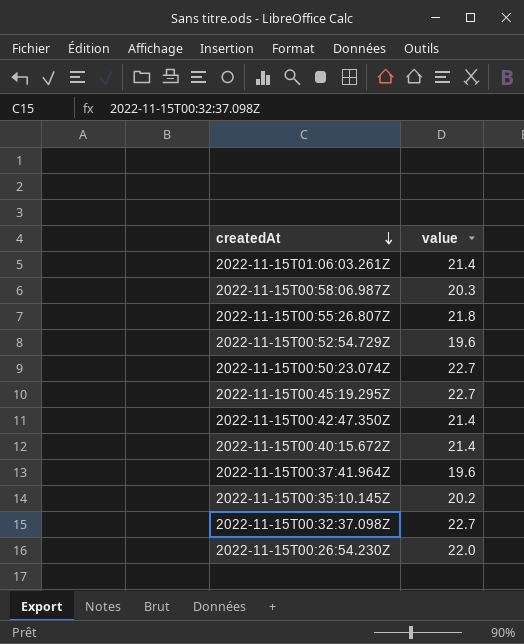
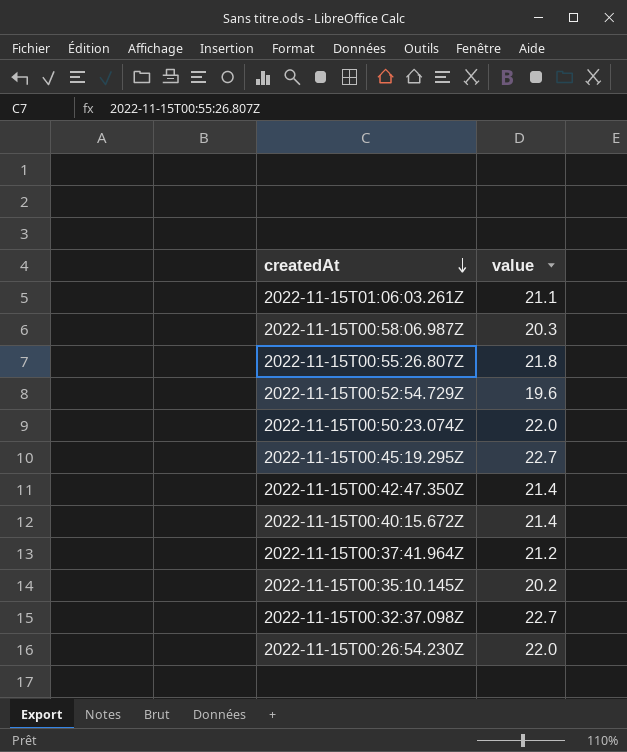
2022-11-15T01:06:03.261Z | value: 21.4 -> 21.1
2022-11-15T00:50:23.074Z | value: 22.7 -> 22.0
2022-11-15T00:37:41.964Z | value: 19.6 -> 21.2

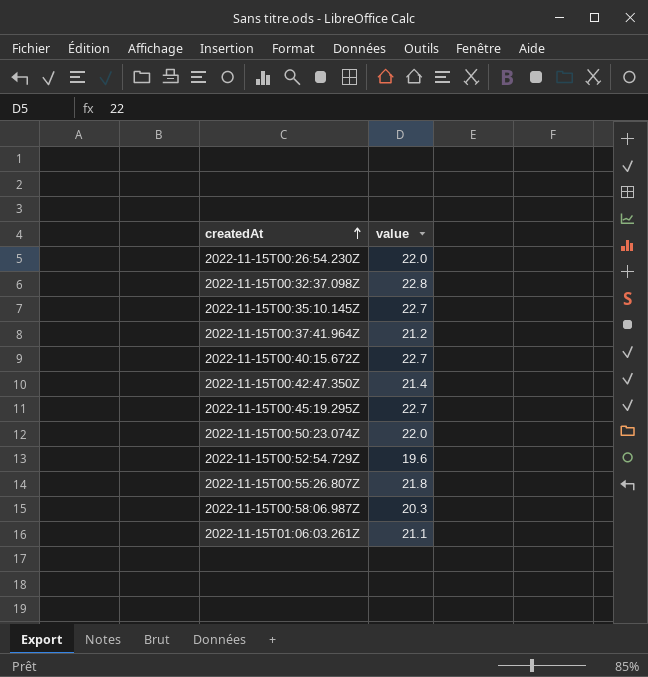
row order: createdAt descending -> createdAt ascending
2022-11-15T00:32:37.098Z | value: 22.7 -> 22.8
2022-11-15T00:35:10.145Z | value: 20.2 -> 22.7
2022-11-15T00:40:15.672Z | value: 21.4 -> 22.7

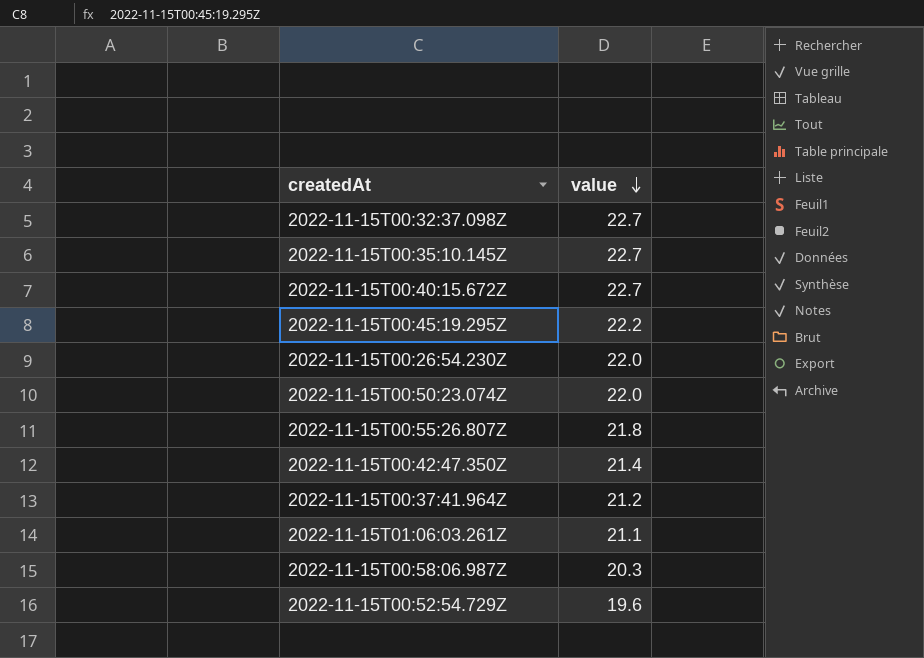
row order: createdAt ascending -> value descending
2022-11-15T00:32:37.098Z | value: 22.8 -> 22.7
2022-11-15T00:45:19.295Z | value: 22.7 -> 22.2

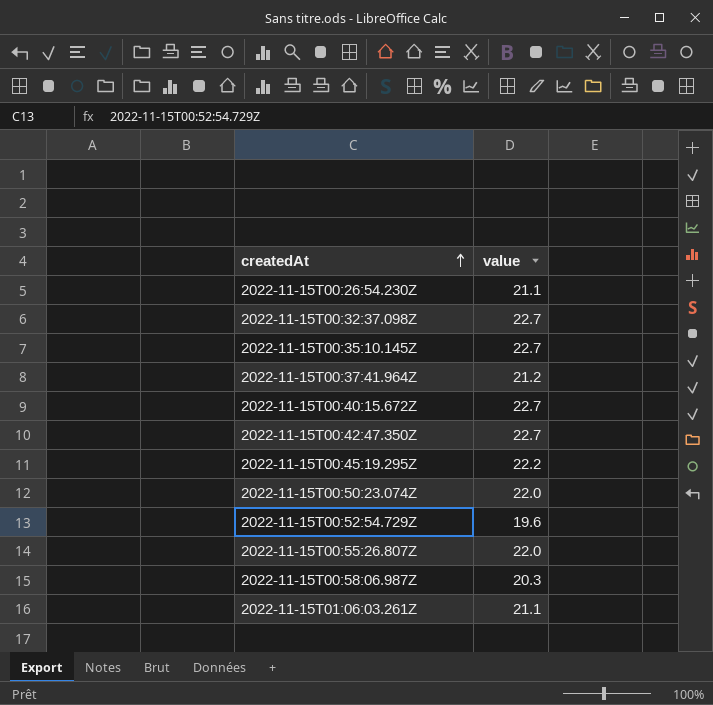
row order: value descending -> createdAt ascending
2022-11-15T00:26:54.230Z | value: 22.0 -> 21.1
2022-11-15T00:42:47.350Z | value: 21.4 -> 22.7
2022-11-15T00:55:26.807Z | value: 21.8 -> 22.0

